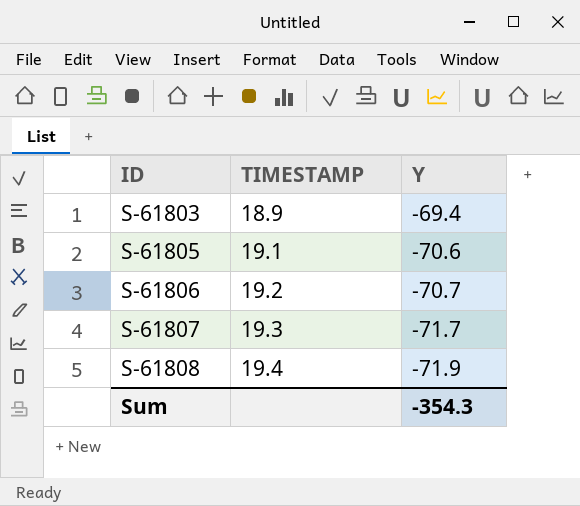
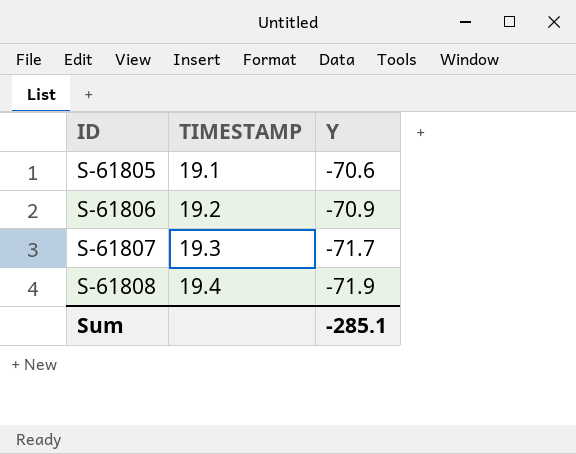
row S-61803: 18.9 | -69.4 -> none
S-61806 | Y: -70.7 -> -70.9
Sum | Y: -354.3 -> -285.1

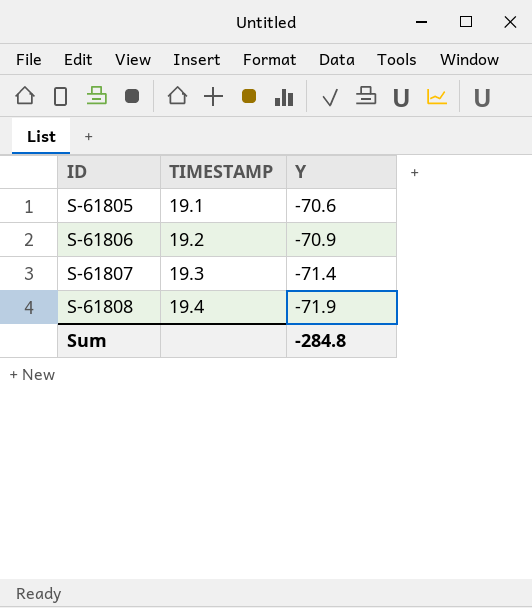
S-61807 | Y: -71.7 -> -71.4
Sum | Y: -285.1 -> -284.8

